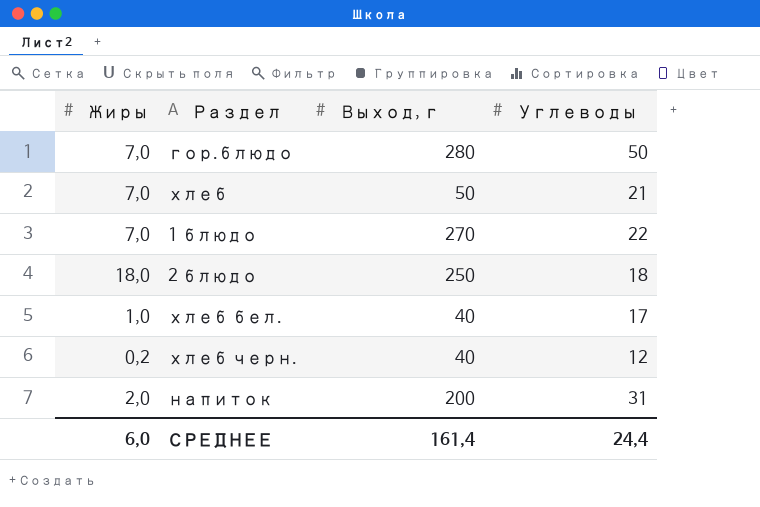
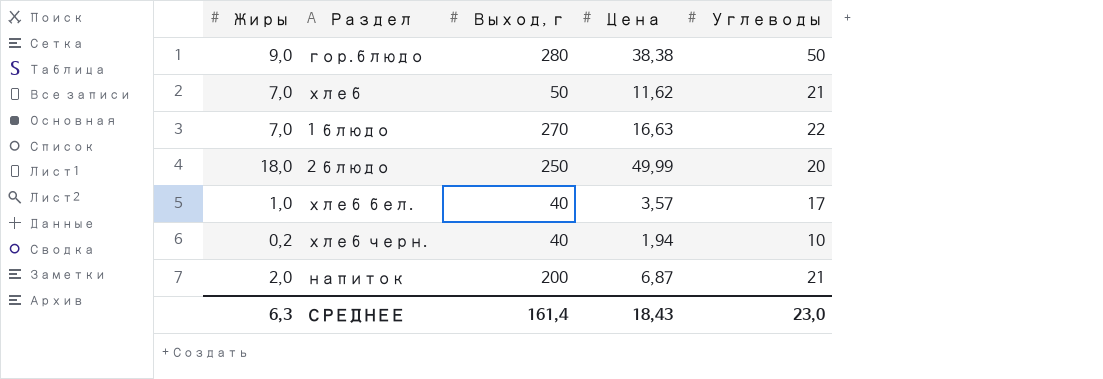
column Цена | position: none -> 4
гор.блюдо | Жиры: 7,0 -> 9,0
2 блюдо | Углеводы: 18 -> 20
хлеб черн. | Углеводы: 12 -> 10
напиток | Углеводы: 31 -> 21
СРЕДНЕЕ | Жиры: 6,0 -> 6,3
СРЕДНЕЕ | Углеводы: 24,4 -> 23,0

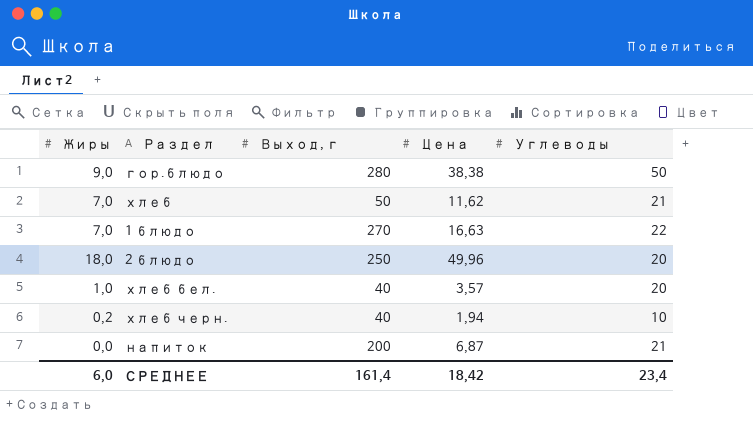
2 блюдо | Цена: 49,99 -> 49,96
хлеб бел. | Углеводы: 17 -> 20
напиток | Жиры: 2,0 -> 0,0
СРЕДНЕЕ | Жиры: 6,3 -> 6,0
СРЕДНЕЕ | Цена: 18,43 -> 18,42
СРЕДНЕЕ | Углеводы: 23,0 -> 23,4

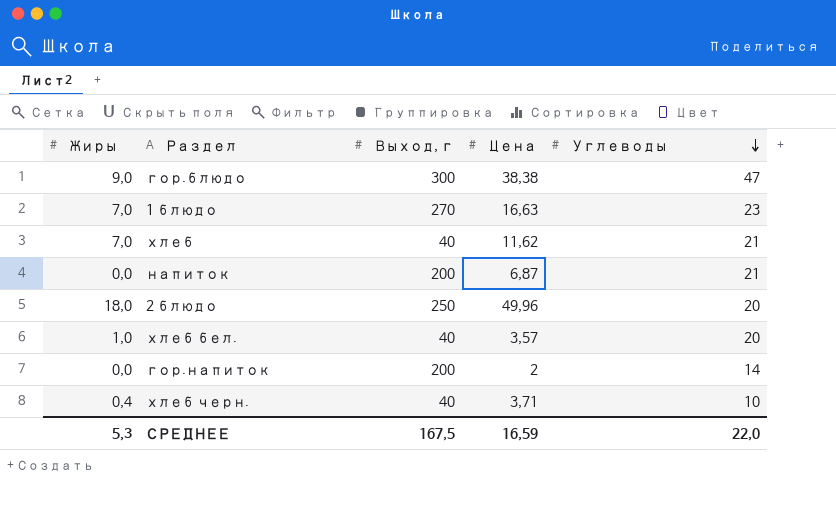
row order: none -> Углеводы descending
гор.блюдо | Выход, г: 280 -> 300
гор.блюдо | Углеводы: 50 -> 47
1 блюдо | Углеводы: 22 -> 23
хлеб | Выход, г: 50 -> 40
row гор.напиток: none -> 0,0 | 200 | 2 | 14
хлеб черн. | Жиры: 0,2 -> 0,4
хлеб черн. | Цена: 1,94 -> 3,71
СРЕДНЕЕ | Жиры: 6,0 -> 5,3
СРЕДНЕЕ | Выход, г: 161,4 -> 167,5
СРЕДНЕЕ | Цена: 18,42 -> 16,59
СРЕДНЕЕ | Углеводы: 23,4 -> 22,0

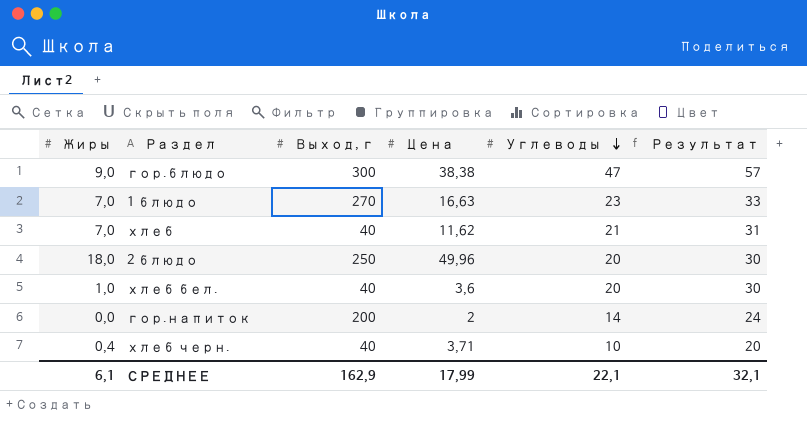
column Результат | formula: none -> [Углеводы] + 10
row напиток: 0,0 | 200 | 6,87 | 21 -> none
хлеб бел. | Цена: 3,57 -> 3,6
СРЕДНЕЕ | Жиры: 5,3 -> 6,1
СРЕДНЕЕ | Выход, г: 167,5 -> 162,9
СРЕДНЕЕ | Цена: 16,59 -> 17,99
СРЕДНЕЕ | Углеводы: 22,0 -> 22,1

